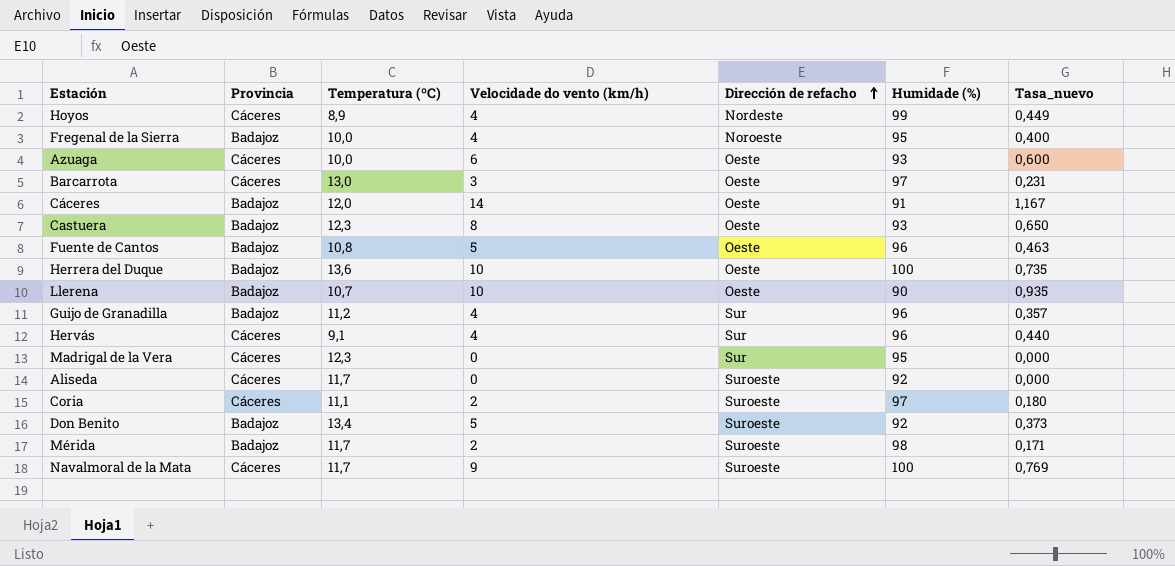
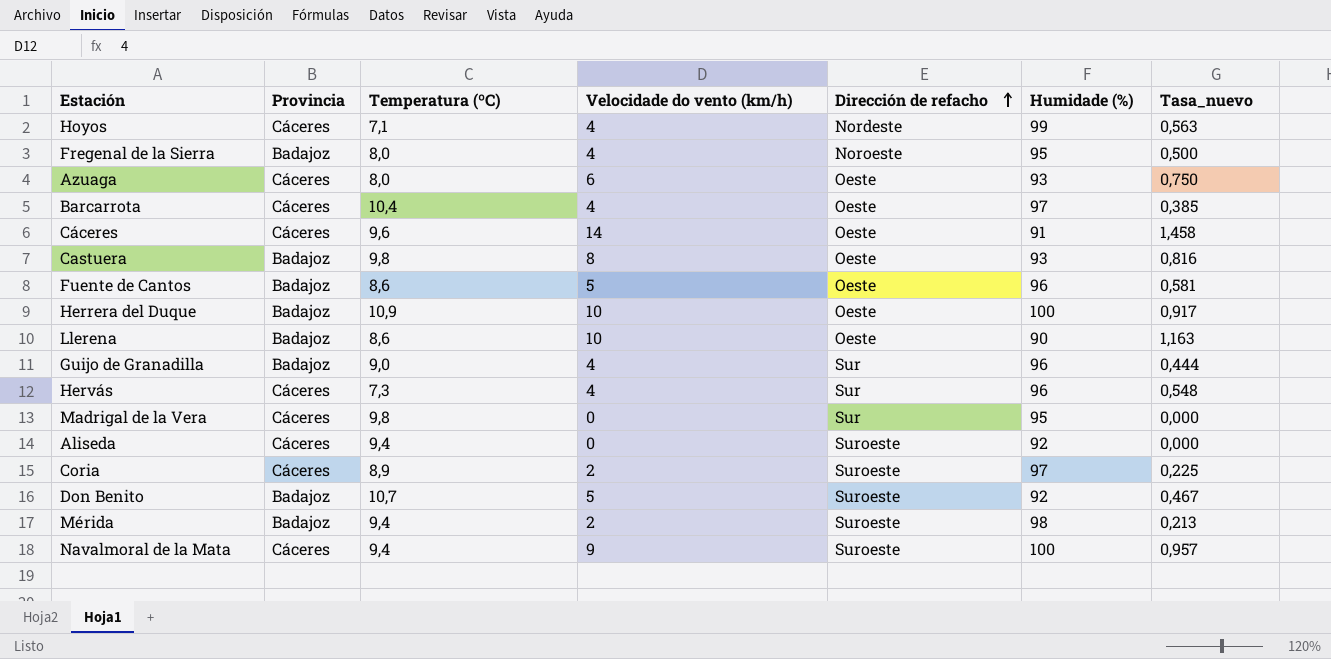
Hoyos | Temperatura (ºC): 8,9 -> 7,1
Hoyos | Tasa_nuevo: 0,449 -> 0,563
Fregenal de la Sierra | Temperatura (ºC): 10,0 -> 8,0
Fregenal de la Sierra | Tasa_nuevo: 0,400 -> 0,500
Azuaga | Temperatura (ºC): 10,0 -> 8,0
Azuaga | Tasa_nuevo: 0,600 -> 0,750
Barcarrota | Temperatura (ºC): 13,0 -> 10,4
Barcarrota | Velocidade do vento (km/h): 3 -> 4
Barcarrota | Tasa_nuevo: 0,231 -> 0,385
Cáceres | Provincia: Badajoz -> Cáceres
Cáceres | Temperatura (ºC): 12,0 -> 9,6
Cáceres | Tasa_nuevo: 1,167 -> 1,458
Castuera | Temperatura (ºC): 12,3 -> 9,8
Castuera | Tasa_nuevo: 0,650 -> 0,816
Fuente de Cantos | Temperatura (ºC): 10,8 -> 8,6
Fuente de Cantos | Tasa_nuevo: 0,463 -> 0,581
Herrera del Duque | Temperatura (ºC): 13,6 -> 10,9
Herrera del Duque | Tasa_nuevo: 0,735 -> 0,917
Llerena | Temperatura (ºC): 10,7 -> 8,6
Llerena | Tasa_nuevo: 0,935 -> 1,163
Guijo de Granadilla | Temperatura (ºC): 11,2 -> 9,0
Guijo de Granadilla | Tasa_nuevo: 0,357 -> 0,444
Hervás | Temperatura (ºC): 9,1 -> 7,3
Hervás | Tasa_nuevo: 0,440 -> 0,548
Madrigal de la Vera | Temperatura (ºC): 12,3 -> 9,8
Aliseda | Temperatura (ºC): 11,7 -> 9,4
Coria | Temperatura (ºC): 11,1 -> 8,9
Coria | Tasa_nuevo: 0,180 -> 0,225
Don Benito | Temperatura (ºC): 13,4 -> 10,7
Don Benito | Tasa_nuevo: 0,373 -> 0,467
Mérida | Temperatura (ºC): 11,7 -> 9,4
Mérida | Tasa_nuevo: 0,171 -> 0,213
Navalmoral de la Mata | Temperatura (ºC): 11,7 -> 9,4
Navalmoral de la Mata | Tasa_nuevo: 0,769 -> 0,957

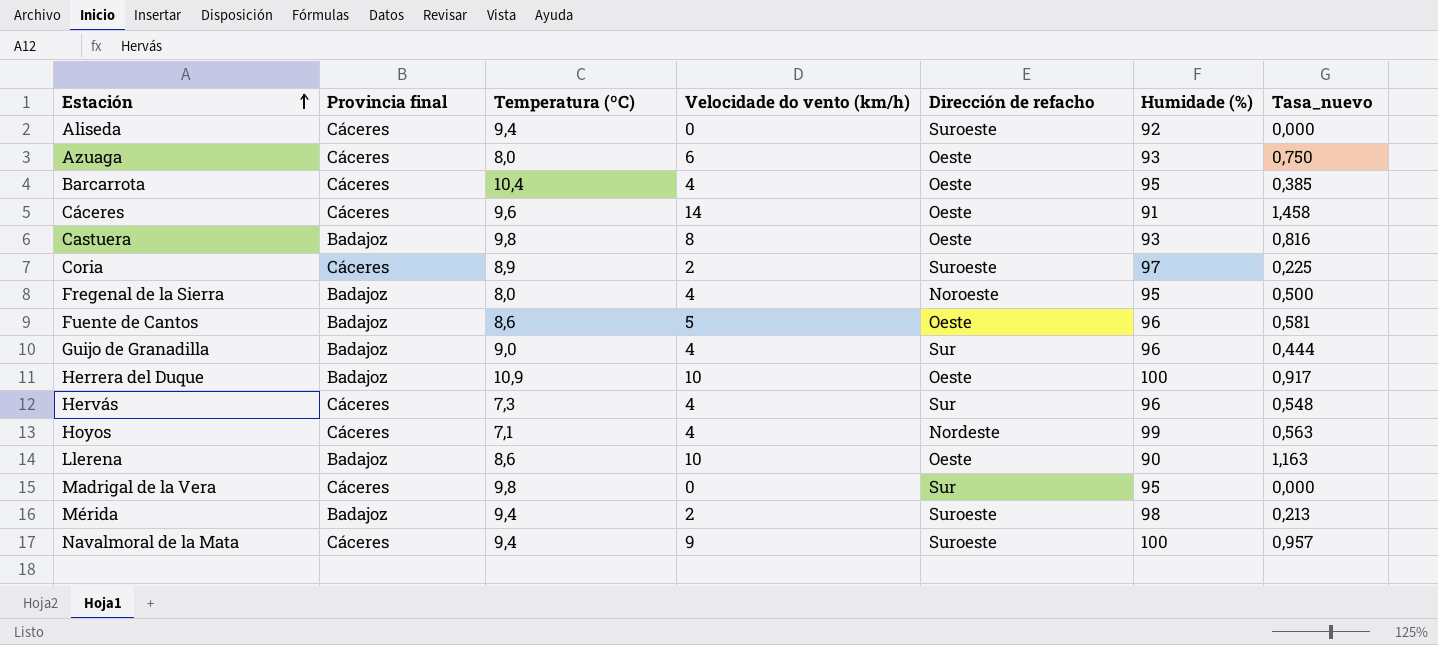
row order: Dirección de refacho ascending -> Estación ascending
column name: Provincia -> Provincia final
row Don Benito: Badajoz | 10,7 | 5 | Suroeste | 92 | 0,467 -> none
Barcarrota | Humidade (%): 97 -> 95

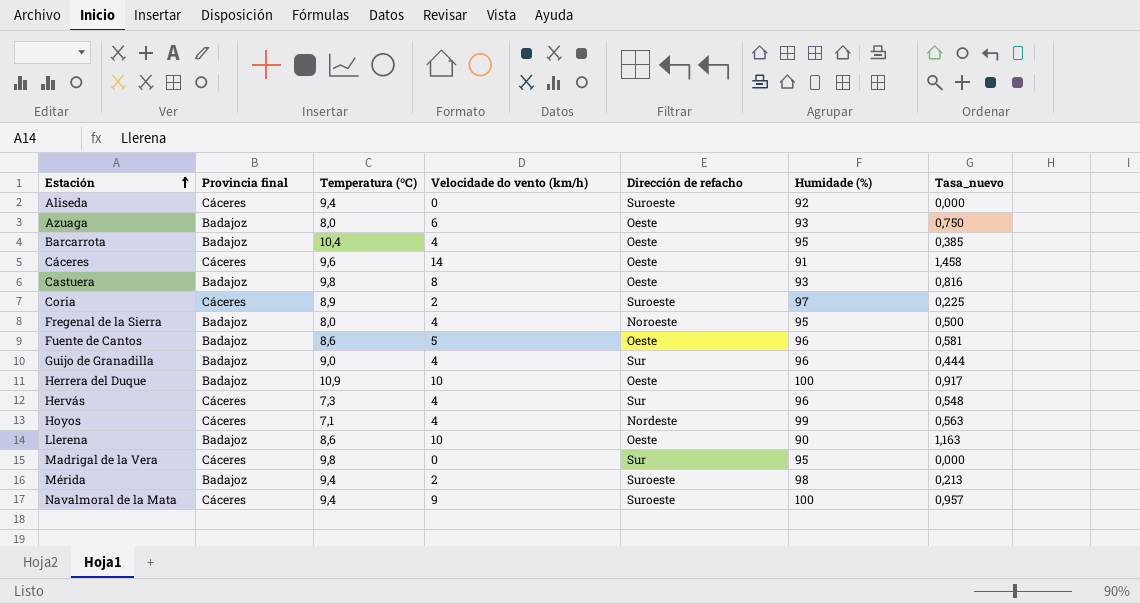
Azuaga | Provincia final: Cáceres -> Badajoz
Barcarrota | Provincia final: Cáceres -> Badajoz

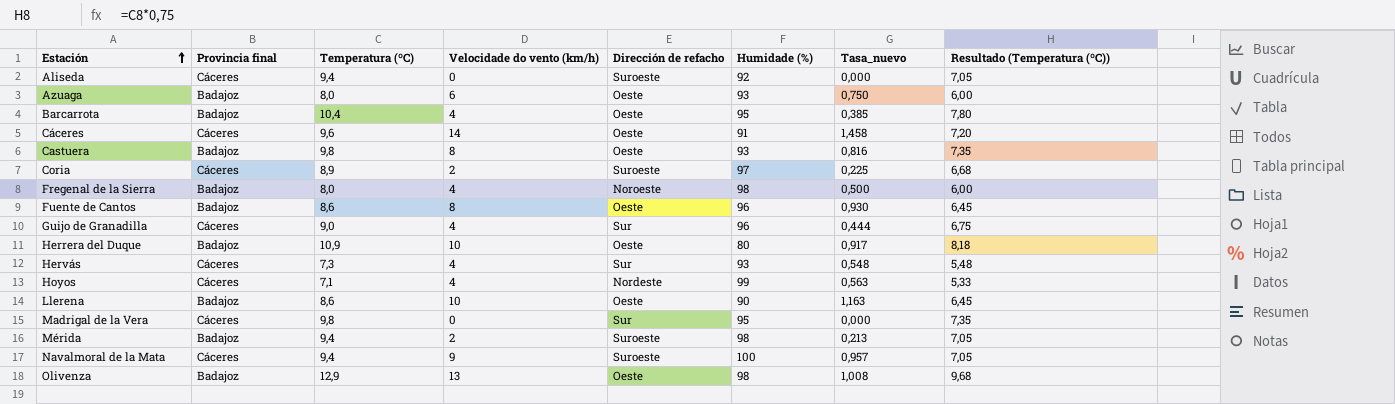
column Resultado (Temperatura (ºC)) | formula: none -> [Temperatura (ºC)] * 0,75
Fregenal de la Sierra | Humidade (%): 95 -> 98
Fuente de Cantos | Velocidade do vento (km/h): 5 -> 8
Fuente de Cantos | Tasa_nuevo: 0,581 -> 0,930
Guijo de Granadilla | Provincia final: Badajoz -> Cáceres
Herrera del Duque | Humidade (%): 100 -> 80
Hervás | Humidade (%): 96 -> 93
row Olivenza: none -> Badajoz | 12,9 | 13 | Oeste | 98 | 1,008 | 9,68

